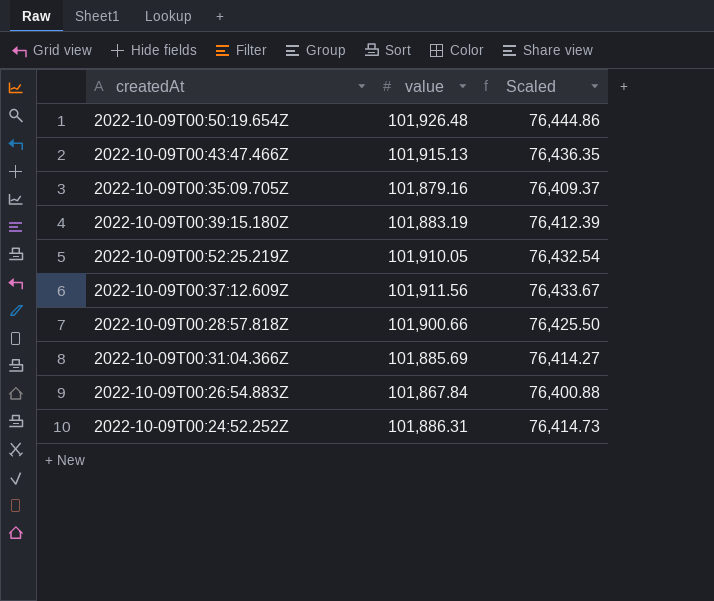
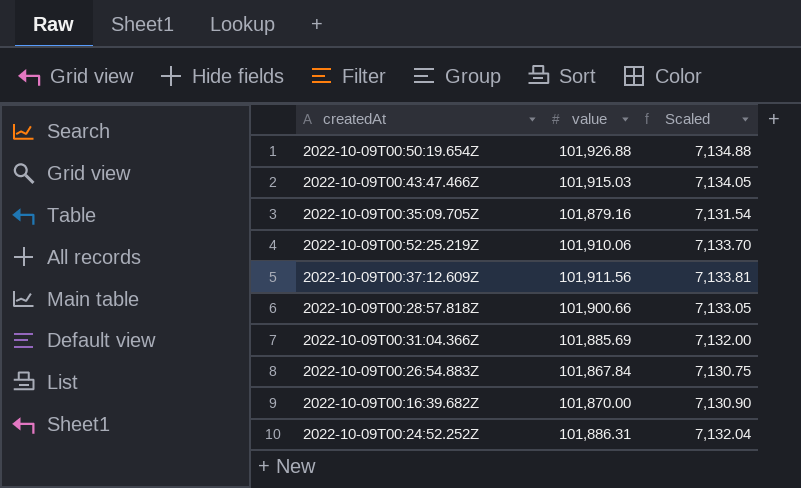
column Scaled | formula: [value] * 0.75 -> [value] * 0.07
row 2022-10-09T00:39:15.180Z: 101,883.19 | 76,412.39 -> none
2022-10-09T00:50:19.654Z | value: 101,926.48 -> 101,926.88
2022-10-09T00:43:47.466Z | value: 101,915.13 -> 101,915.03
2022-10-09T00:52:25.219Z | value: 101,910.05 -> 101,910.06
row 2022-10-09T00:16:39.682Z: none -> 101,870.00 | 7,130.90

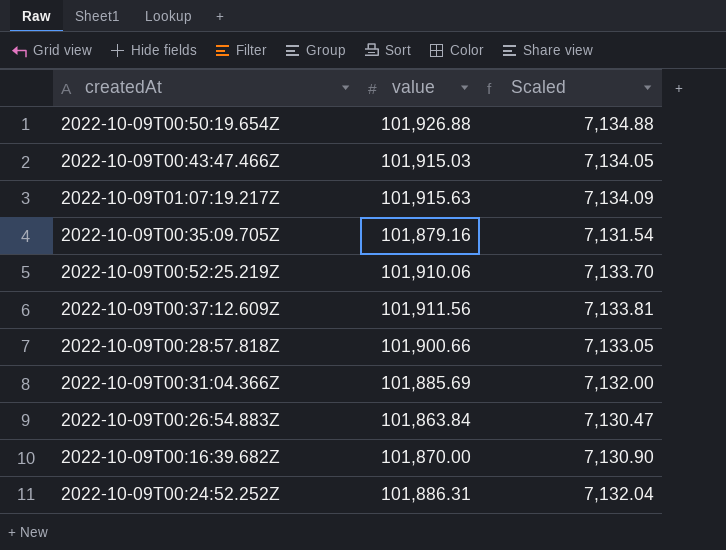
row 2022-10-09T01:07:19.217Z: none -> 101,915.63 | 7,134.09
2022-10-09T00:26:54.883Z | value: 101,867.84 -> 101,863.84
2022-10-09T00:26:54.883Z | Scaled: 7,130.75 -> 7,130.47

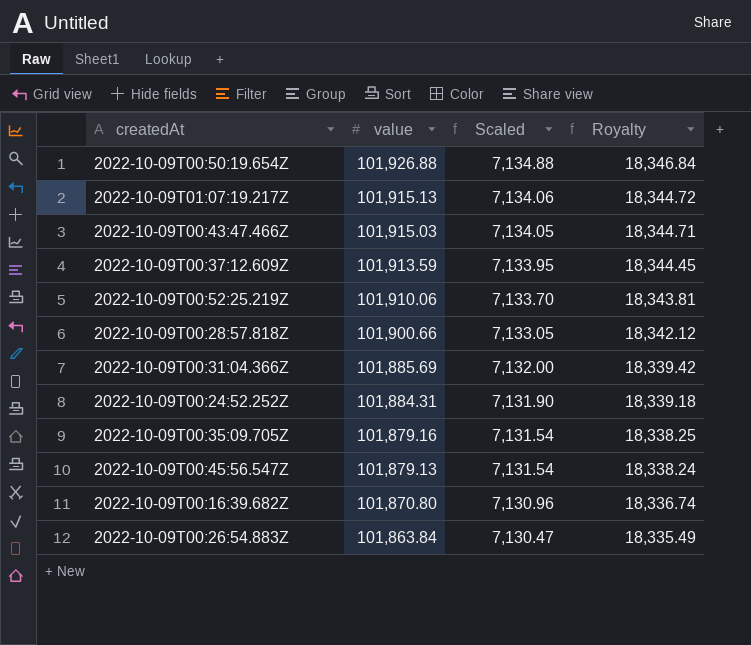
row order: none -> value descending
column Royalty | formula: none -> [value] * 0.18
2022-10-09T01:07:19.217Z | value: 101,915.63 -> 101,915.13
2022-10-09T01:07:19.217Z | Scaled: 7,134.09 -> 7,134.06
2022-10-09T00:37:12.609Z | value: 101,911.56 -> 101,913.59
2022-10-09T00:37:12.609Z | Scaled: 7,133.81 -> 7,133.95
2022-10-09T00:24:52.252Z | value: 101,886.31 -> 101,884.31
2022-10-09T00:24:52.252Z | Scaled: 7,132.04 -> 7,131.90
row 2022-10-09T00:45:56.547Z: none -> 101,879.13 | 7,131.54 | 18,338.24
2022-10-09T00:16:39.682Z | value: 101,870.00 -> 101,870.80
2022-10-09T00:16:39.682Z | Scaled: 7,130.90 -> 7,130.96

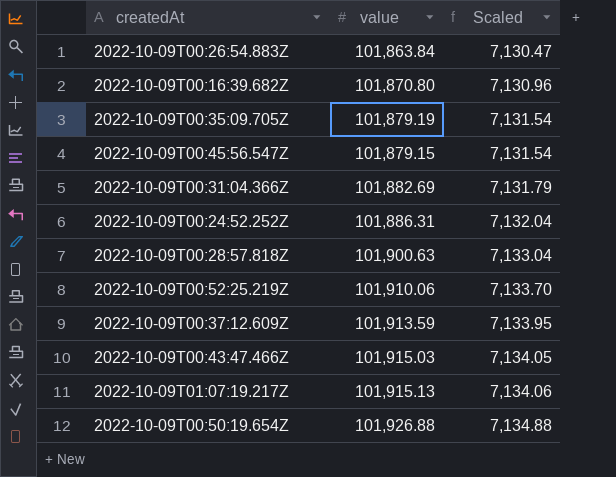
row order: value descending -> Scaled ascending
column Royalty | formula: [value] * 0.18 -> none
2022-10-09T00:35:09.705Z | value: 101,879.16 -> 101,879.19
2022-10-09T00:45:56.547Z | value: 101,879.13 -> 101,879.15
2022-10-09T00:31:04.366Z | value: 101,885.69 -> 101,882.69
2022-10-09T00:31:04.366Z | Scaled: 7,132.00 -> 7,131.79
2022-10-09T00:24:52.252Z | value: 101,884.31 -> 101,886.31
2022-10-09T00:24:52.252Z | Scaled: 7,131.90 -> 7,132.04
2022-10-09T00:28:57.818Z | value: 101,900.66 -> 101,900.63
2022-10-09T00:28:57.818Z | Scaled: 7,133.05 -> 7,133.04

